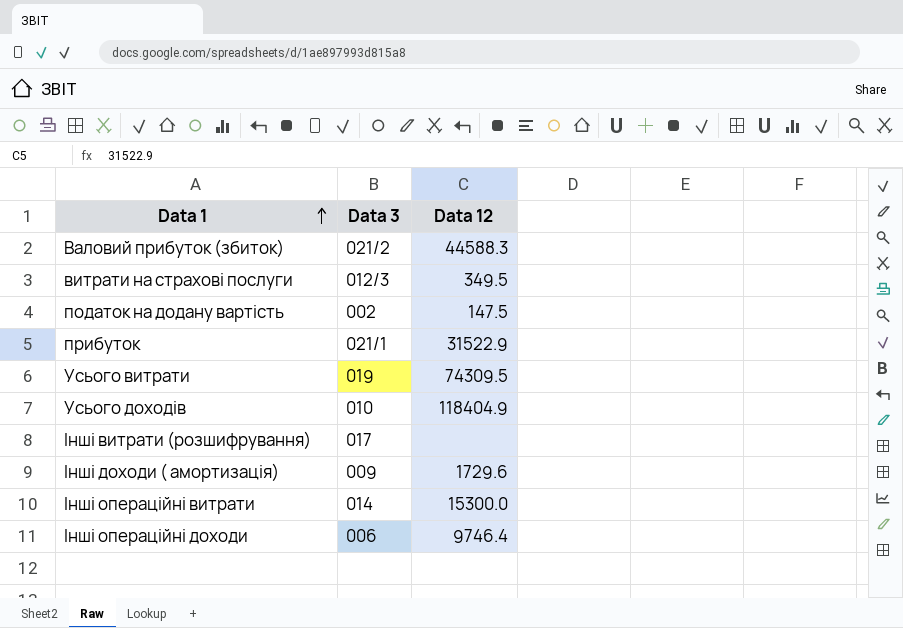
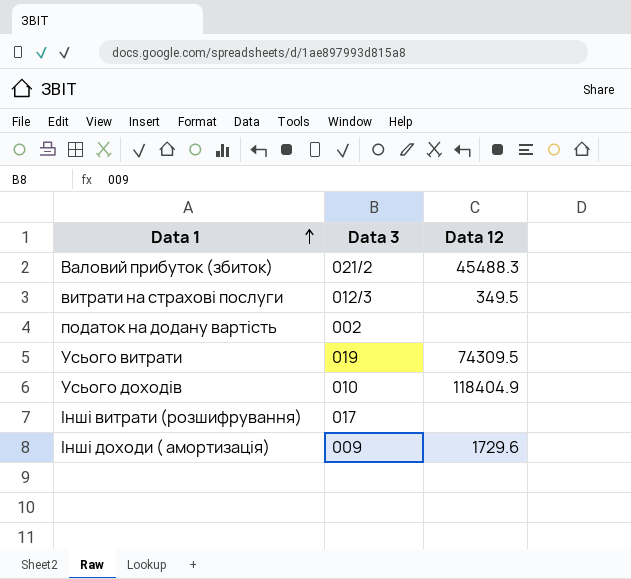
row прибуток: 021/1 | 31522.9 -> none
row Інші операційні витрати: 014 | 15300.0 -> none
row Інші операційні доходи: 006 | 9746.4 -> none
Валовий прибуток (збиток) | Data 12: 44588.3 -> 45488.3
податок на додану вартість | Data 12: 147.5 -> none

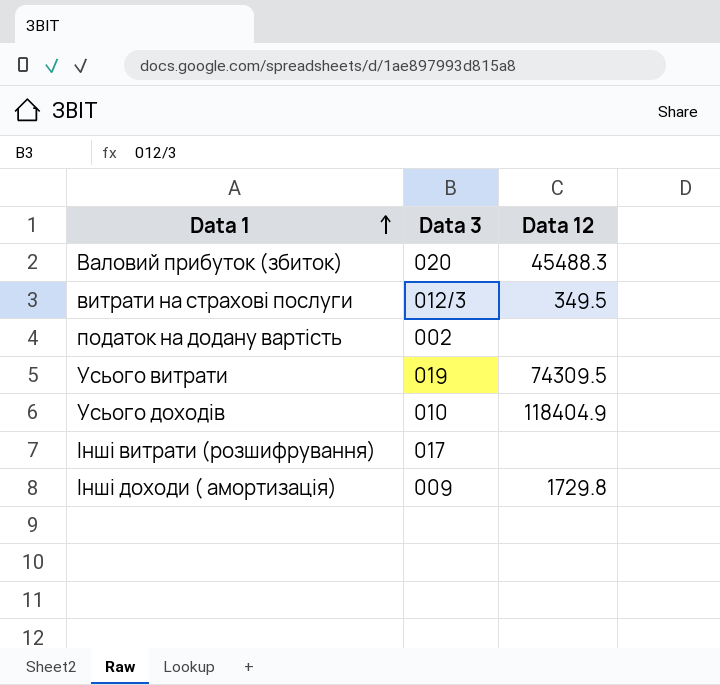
Валовий прибуток (збиток) | Data 3: 021/2 -> 020
Інші доходи ( амортизація) | Data 12: 1729.6 -> 1729.8

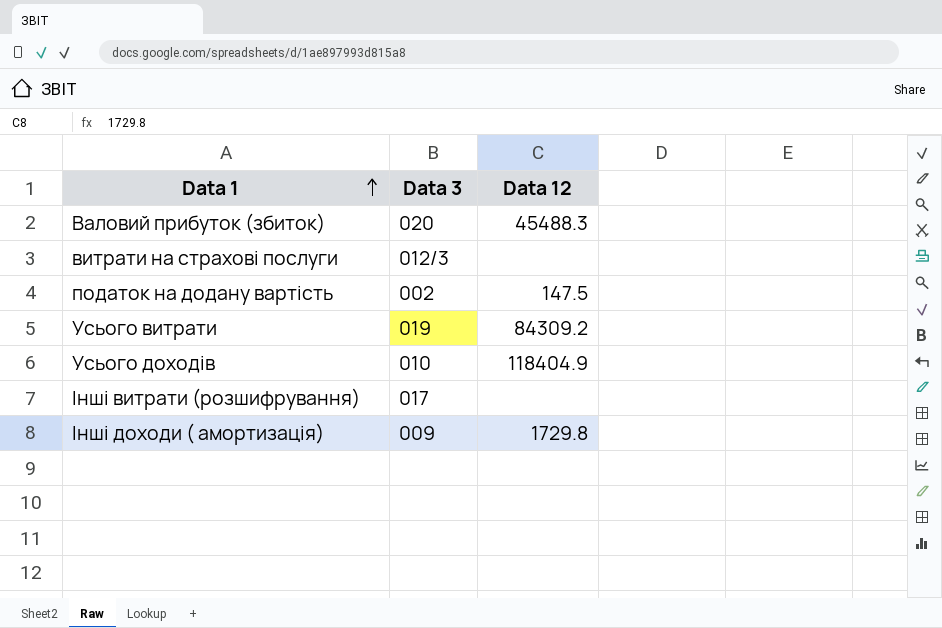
витрати на страхові послуги | Data 12: 349.5 -> none
податок на додану вартість | Data 12: none -> 147.5
Усього витрати | Data 12: 74309.5 -> 84309.2

